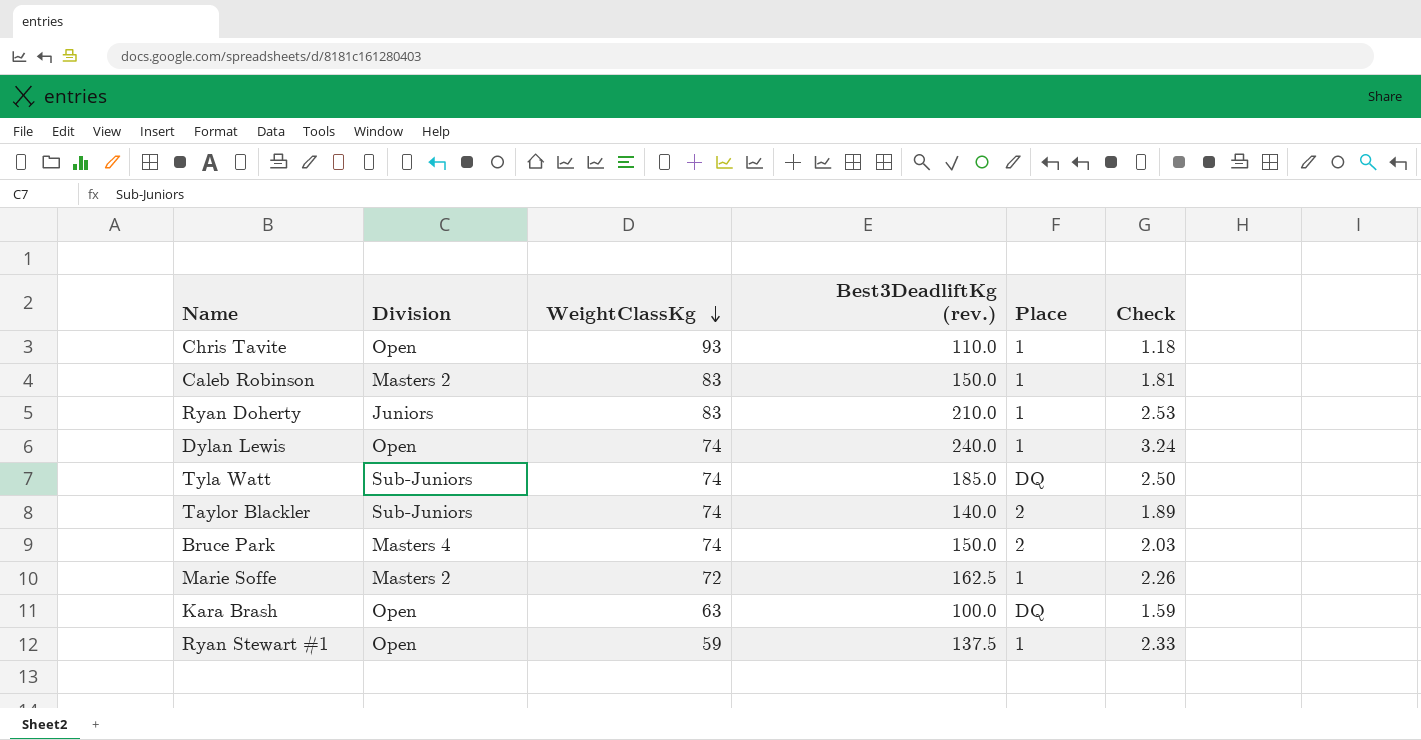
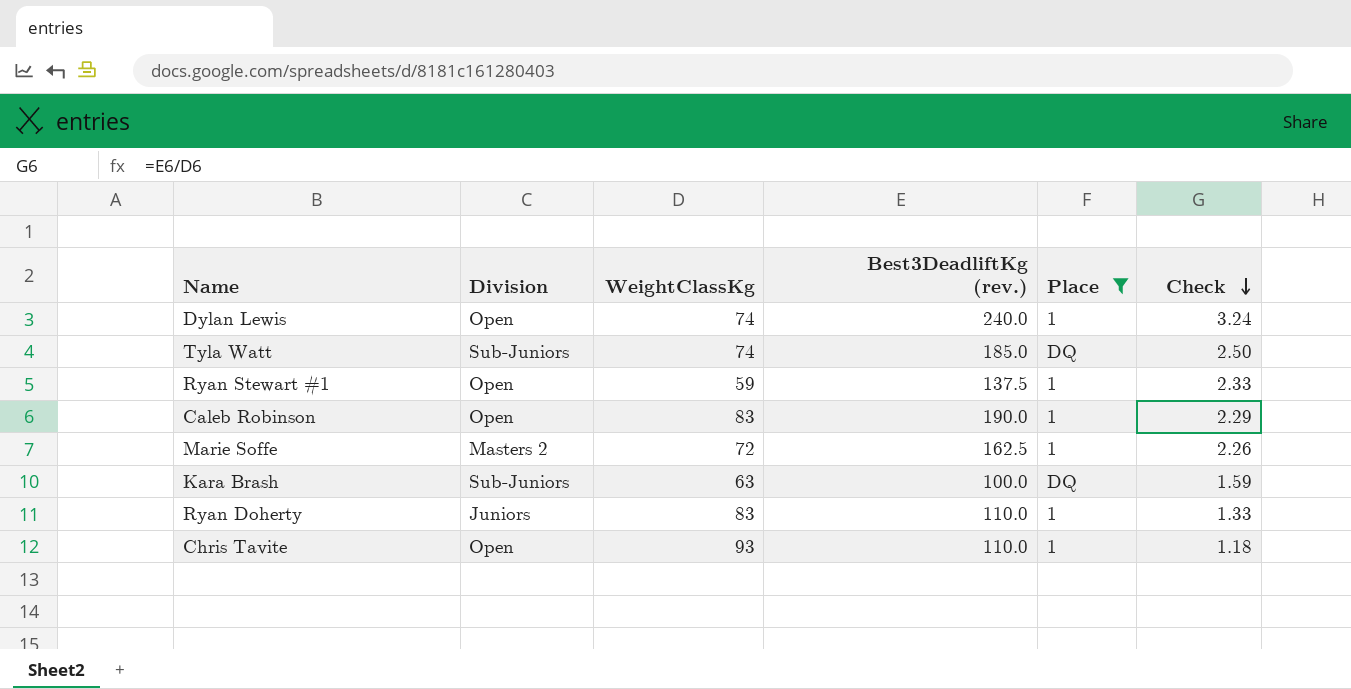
filter: none -> Place != 2
row order: WeightClassKg descending -> Check descending
Caleb Robinson | Division: Masters 2 -> Open
Caleb Robinson | Best3DeadliftKg (rev.): 150.0 -> 190.0
Caleb Robinson | Check: 1.81 -> 2.29
Kara Brash | Division: Open -> Sub-Juniors
Ryan Doherty | Best3DeadliftKg (rev.): 210.0 -> 110.0
Ryan Doherty | Check: 2.53 -> 1.33

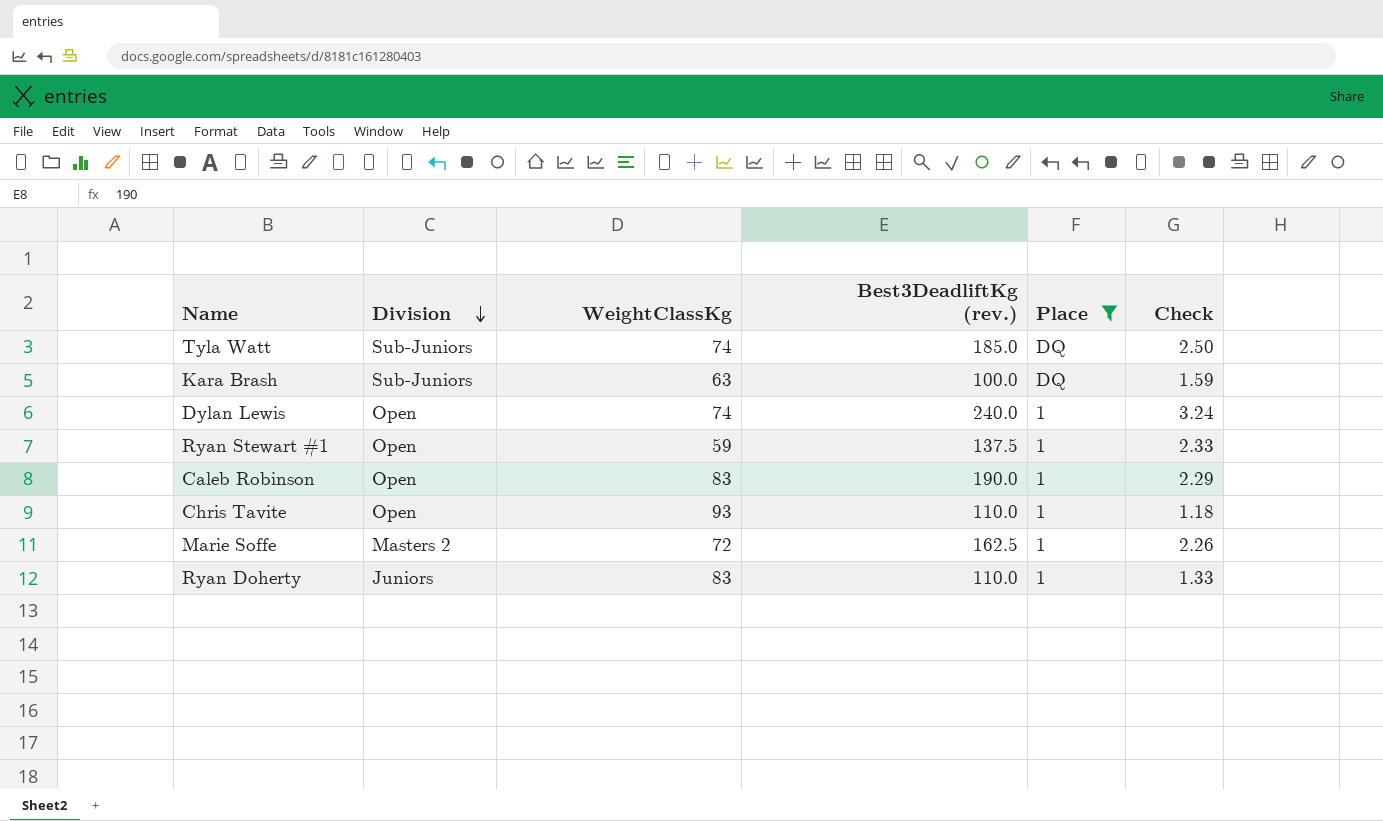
row order: Check descending -> Division descending

